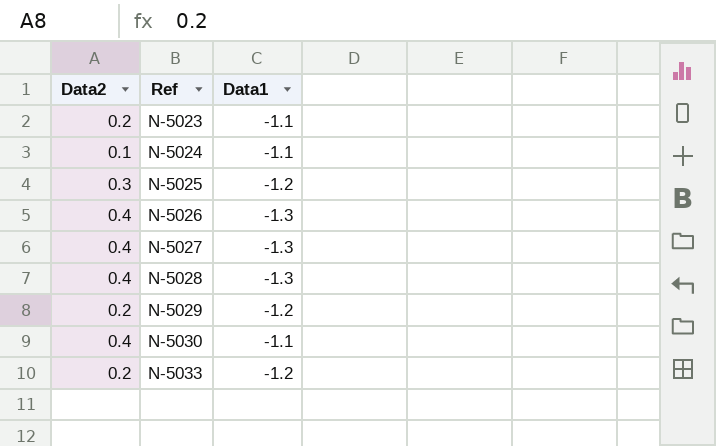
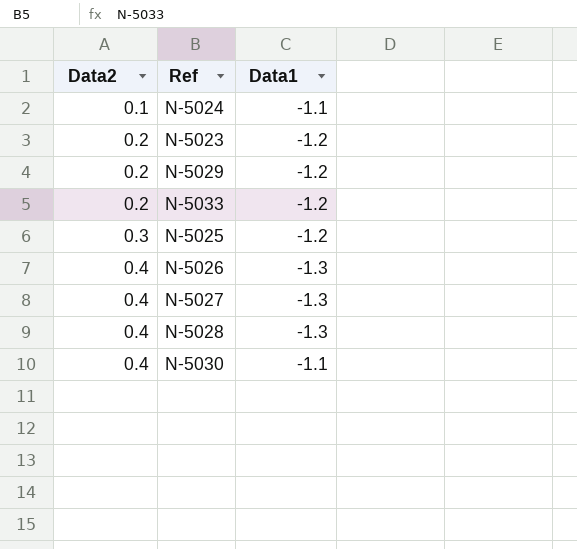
row order: Ref ascending -> Data2 ascending
N-5023 | Data1: -1.1 -> -1.2

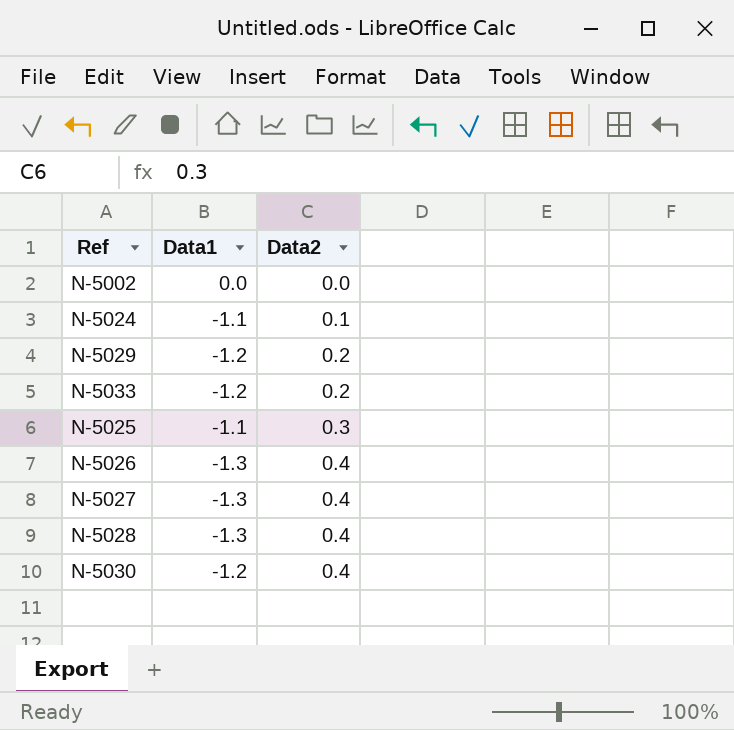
column Data2 | position: 1 -> 3
row N-5023: 0.2 | -1.2 -> none
row N-5002: none -> 0.0 | 0.0
N-5025 | Data1: -1.2 -> -1.1
N-5030 | Data1: -1.1 -> -1.2

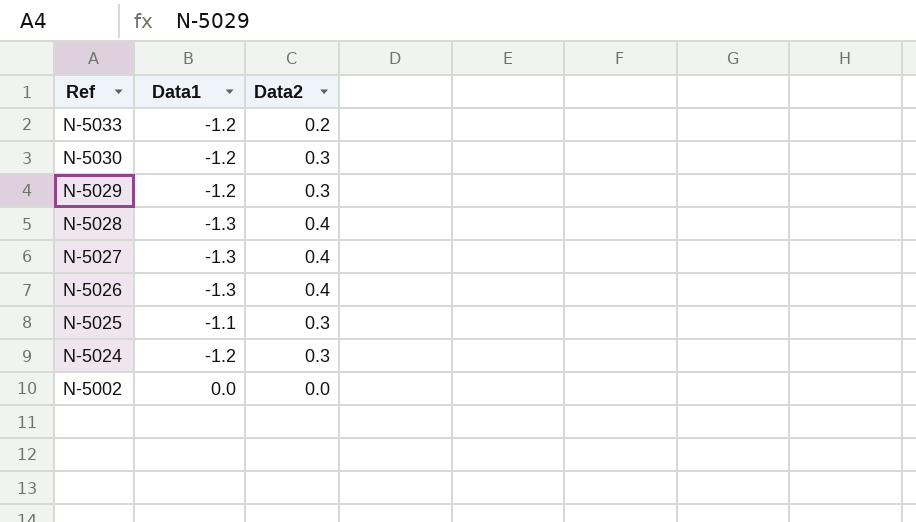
row order: Data2 ascending -> Ref descending
N-5030 | Data2: 0.4 -> 0.3
N-5029 | Data2: 0.2 -> 0.3
N-5024 | Data1: -1.1 -> -1.2
N-5024 | Data2: 0.1 -> 0.3

